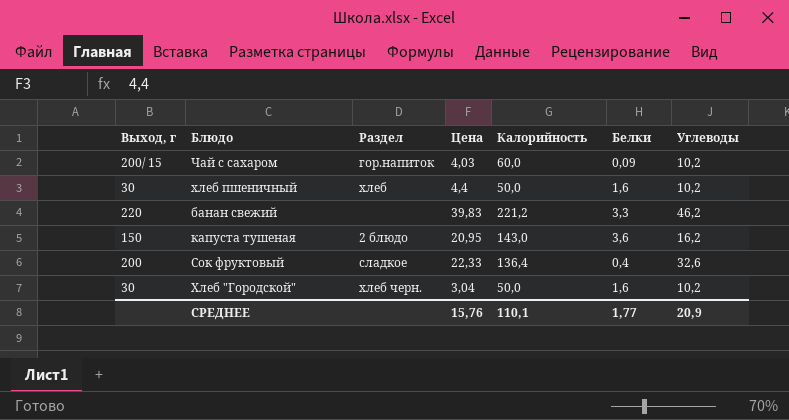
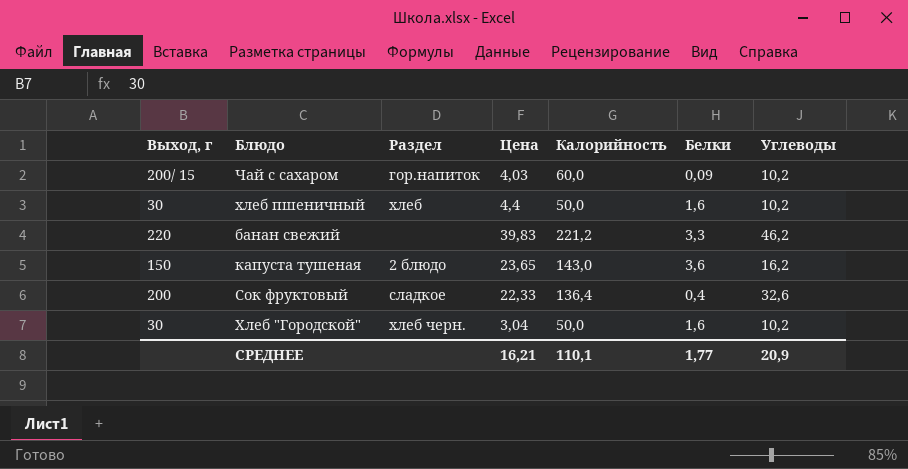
капуста тушеная | Цена: 20,95 -> 23,65
СРЕДНЕЕ | Цена: 15,76 -> 16,21

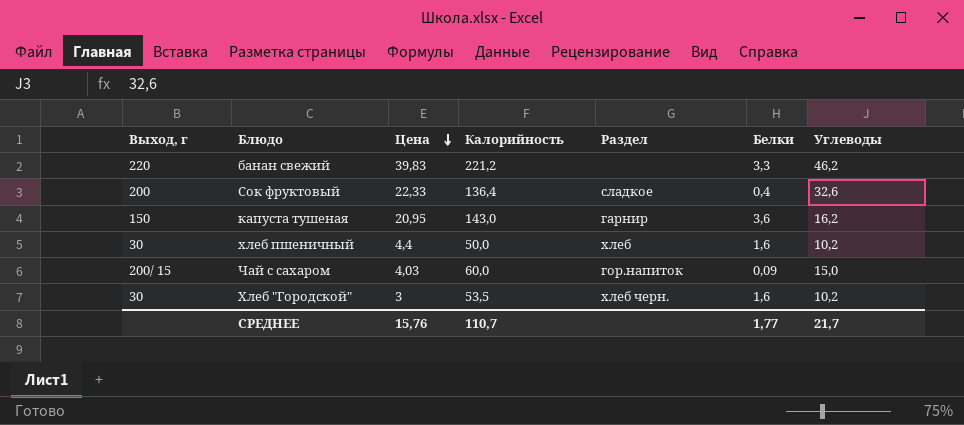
row order: none -> Цена descending
column Раздел | position: 3 -> 5
капуста тушеная | Цена: 23,65 -> 20,95
капуста тушеная | Раздел: 2 блюдо -> гарнир
Чай с сахаром | Углеводы: 10,2 -> 15,0
Хлеб "Городской" | Цена: 3,04 -> 3
Хлеб "Городской" | Калорийность: 50,0 -> 53,5
СРЕДНЕЕ | Цена: 16,21 -> 15,76
СРЕДНЕЕ | Калорийность: 110,1 -> 110,7
СРЕДНЕЕ | Углеводы: 20,9 -> 21,7

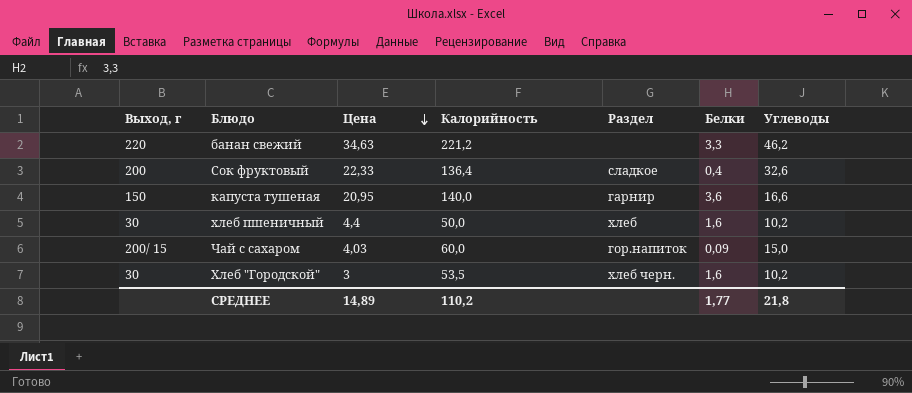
банан свежий | Цена: 39,83 -> 34,63
капуста тушеная | Калорийность: 143,0 -> 140,0
капуста тушеная | Углеводы: 16,2 -> 16,6
СРЕДНЕЕ | Цена: 15,76 -> 14,89
СРЕДНЕЕ | Калорийность: 110,7 -> 110,2
СРЕДНЕЕ | Углеводы: 21,7 -> 21,8

